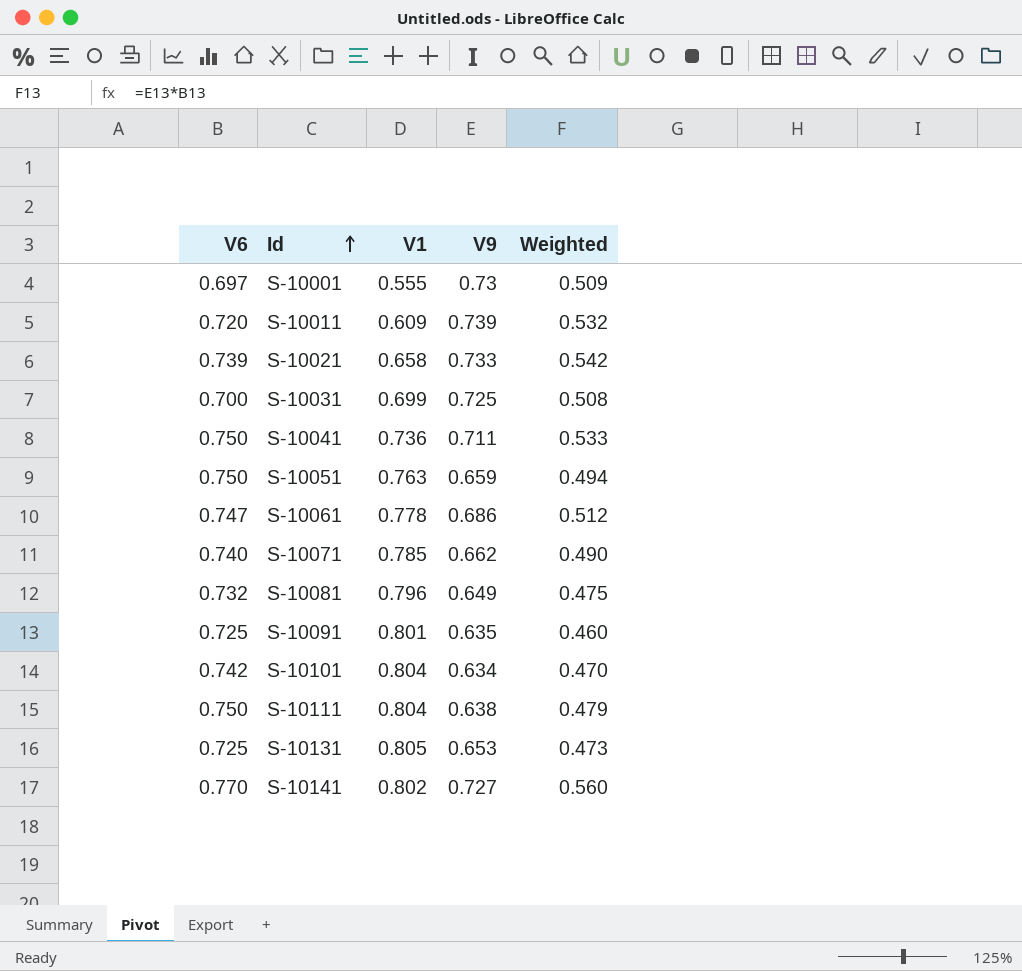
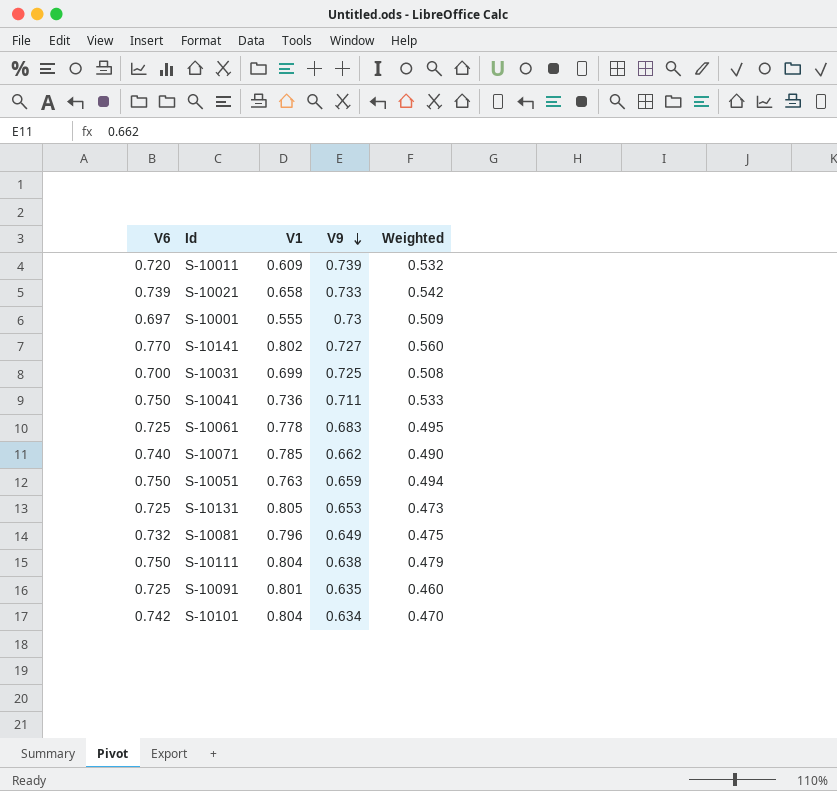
row order: Id ascending -> V9 descending
S-10061 | V6: 0.747 -> 0.725
S-10061 | V9: 0.686 -> 0.683
S-10061 | Weighted: 0.512 -> 0.495

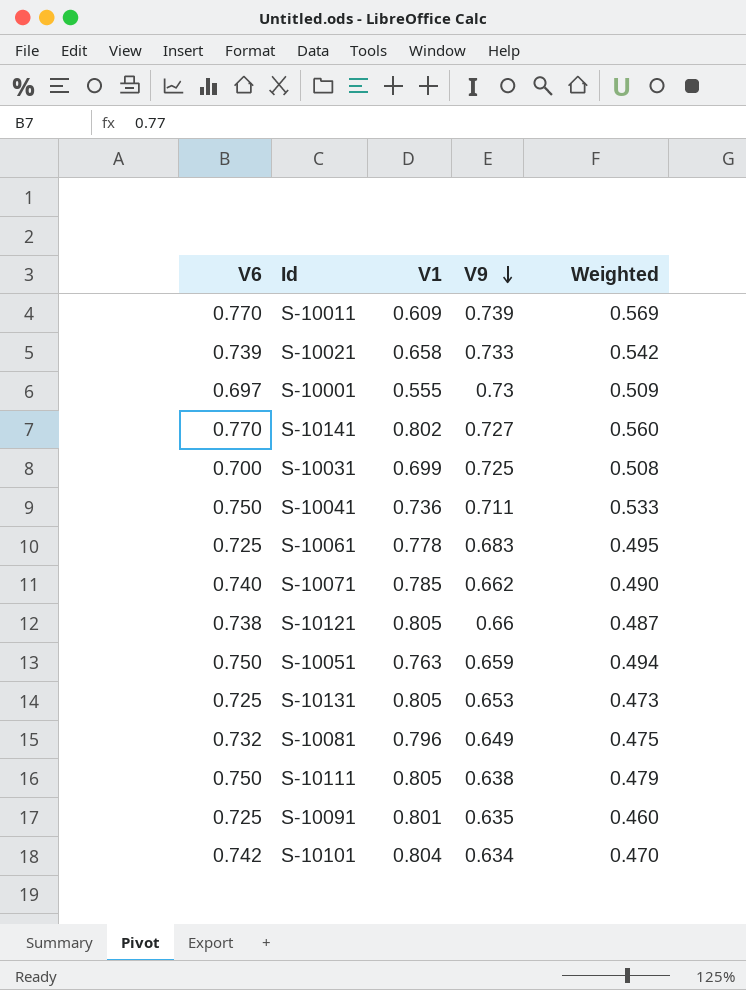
S-10011 | V6: 0.720 -> 0.770
S-10011 | Weighted: 0.532 -> 0.569
row S-10121: none -> 0.738 | 0.805 | 0.66 | 0.487
S-10111 | V1: 0.804 -> 0.805

